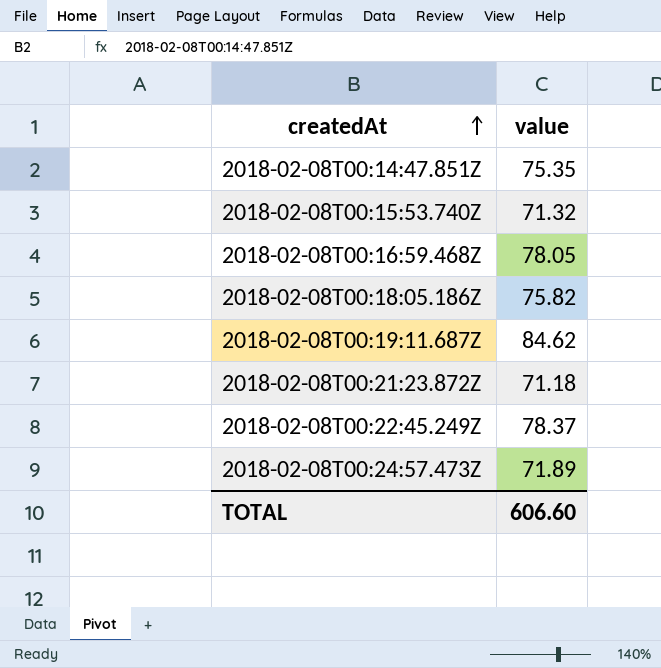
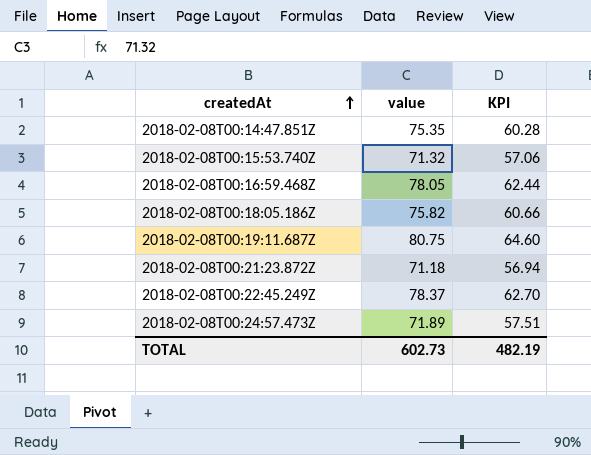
column KPI | formula: none -> [value] * 0.8
2018-02-08T00:19:11.687Z | value: 84.62 -> 80.75
TOTAL | value: 606.60 -> 602.73

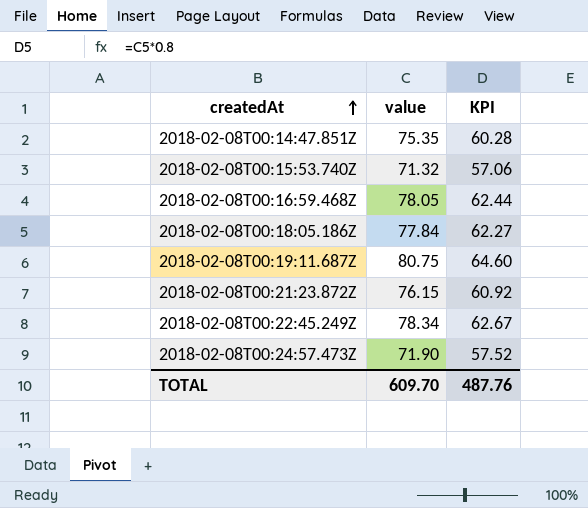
2018-02-08T00:18:05.186Z | value: 75.82 -> 77.84
2018-02-08T00:18:05.186Z | KPI: 60.66 -> 62.27
2018-02-08T00:21:23.872Z | value: 71.18 -> 76.15
2018-02-08T00:21:23.872Z | KPI: 56.94 -> 60.92
2018-02-08T00:22:45.249Z | value: 78.37 -> 78.34
2018-02-08T00:22:45.249Z | KPI: 62.70 -> 62.67
2018-02-08T00:24:57.473Z | value: 71.89 -> 71.90
2018-02-08T00:24:57.473Z | KPI: 57.51 -> 57.52
TOTAL | value: 602.73 -> 609.70
TOTAL | KPI: 482.19 -> 487.76

